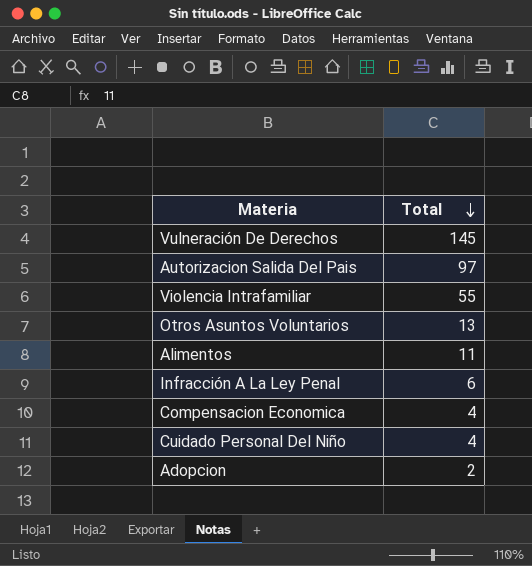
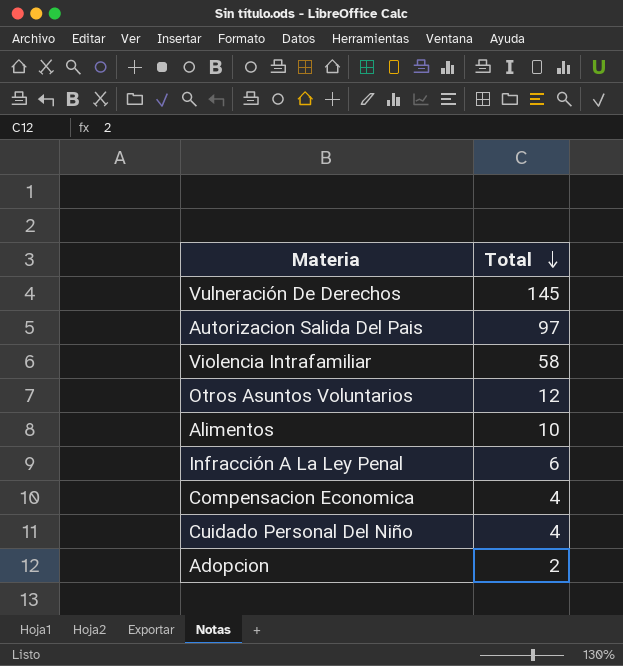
Violencia Intrafamiliar | Total: 55 -> 58
Otros Asuntos Voluntarios | Total: 13 -> 12
Alimentos | Total: 11 -> 10

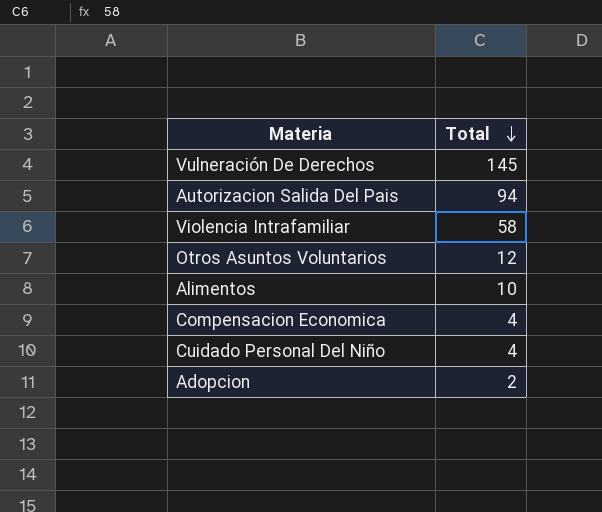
row Infracción A La Ley Penal: 6 -> none
Autorizacion Salida Del Pais | Total: 97 -> 94

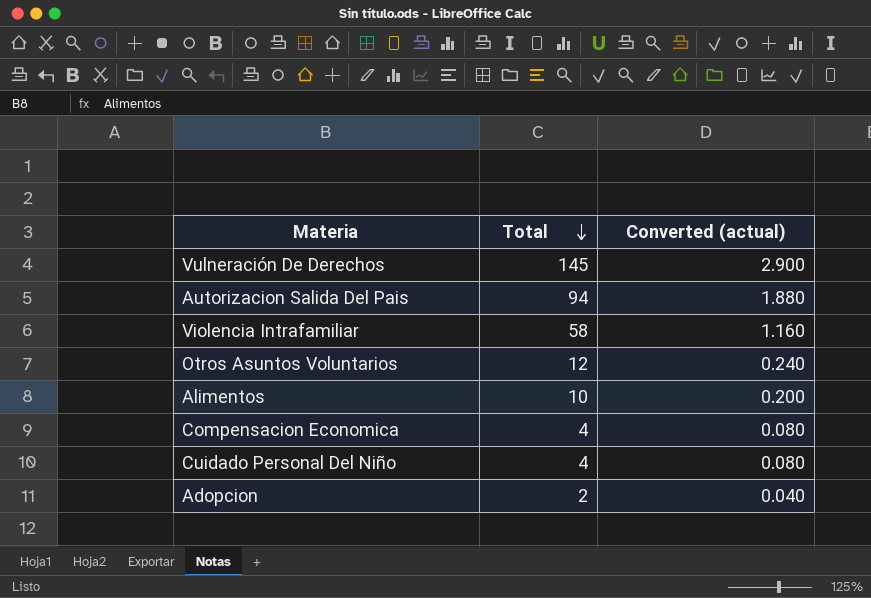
column Converted (actual) | formula: none -> [Total] * 0.02

